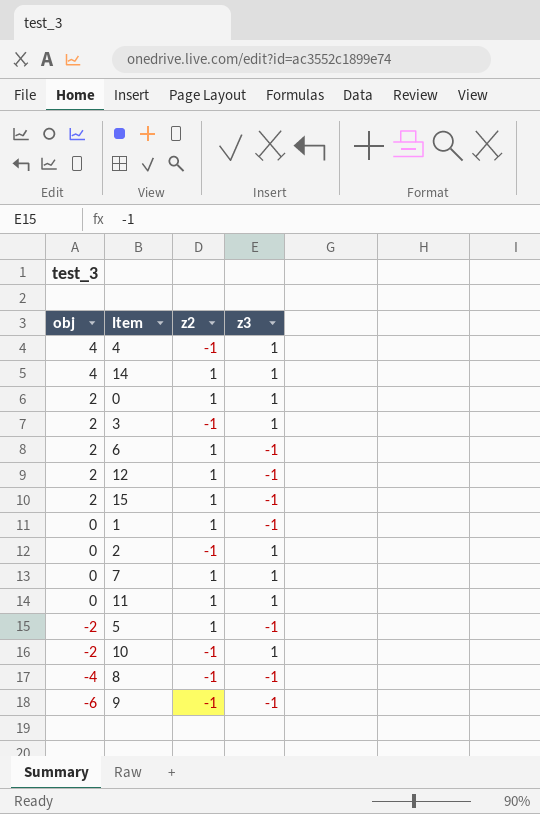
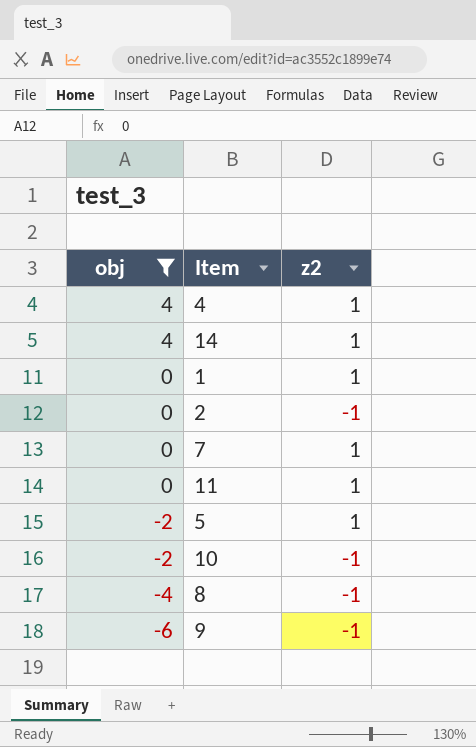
filter: none -> obj != 2
column z3 | position: 4 -> none
4 | z2: -1 -> 1

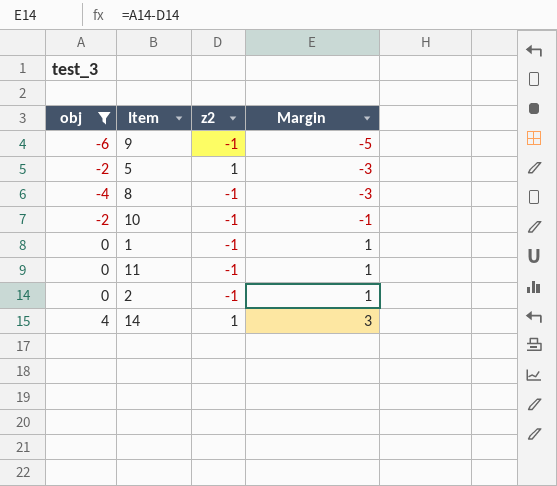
row order: obj descending -> Margin ascending
column Margin | formula: none -> [obj] - [z2]
row 4: 4 | 1 -> none
row 7: 0 | 1 -> none
1 | z2: 1 -> -1
11 | z2: 1 -> -1

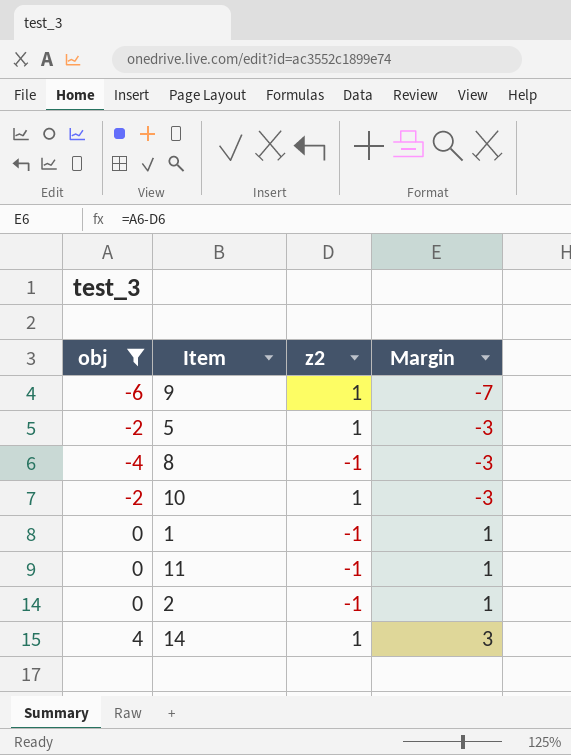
9 | z2: -1 -> 1
9 | Margin: -5 -> -7
10 | z2: -1 -> 1
10 | Margin: -1 -> -3

